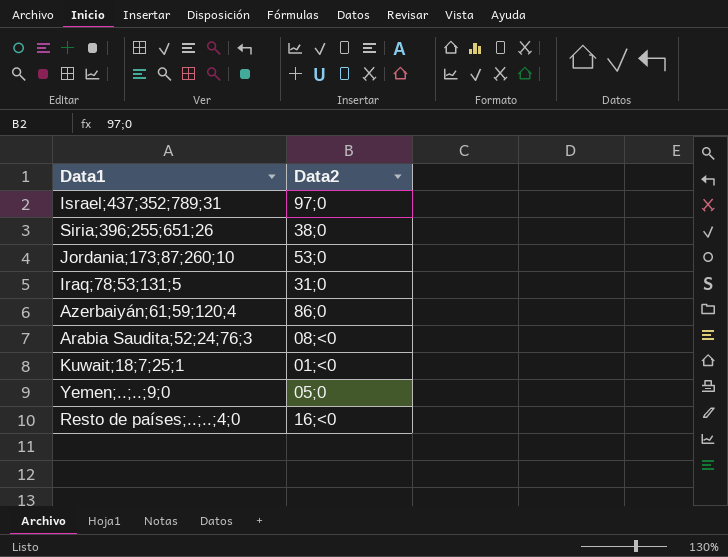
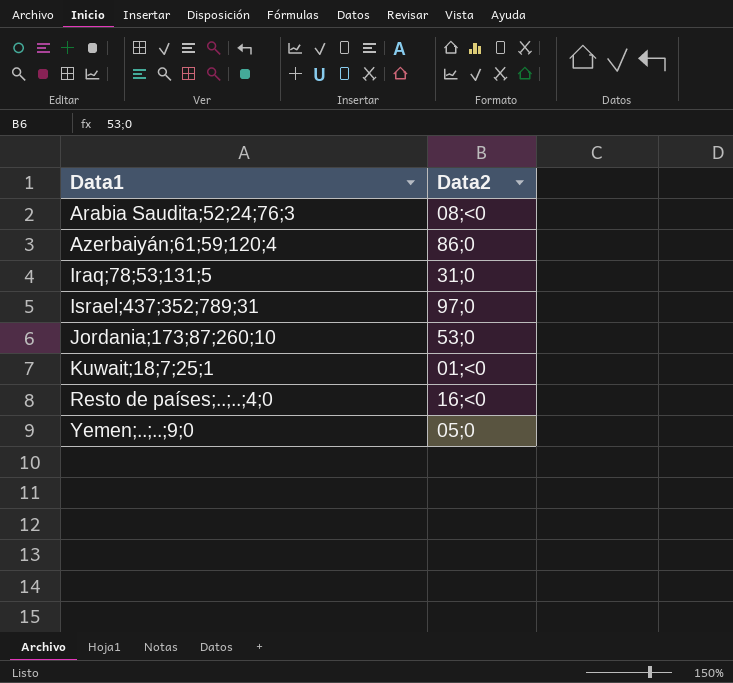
row order: none -> Data1 ascending
row Siria;396;255;651;26: 38;0 -> none

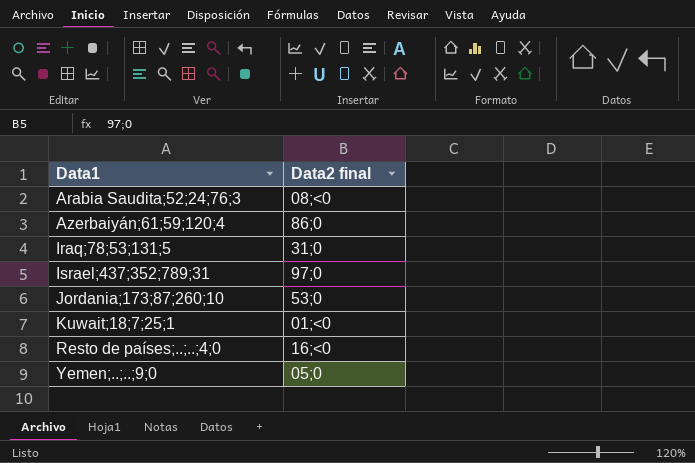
column name: Data2 -> Data2 final

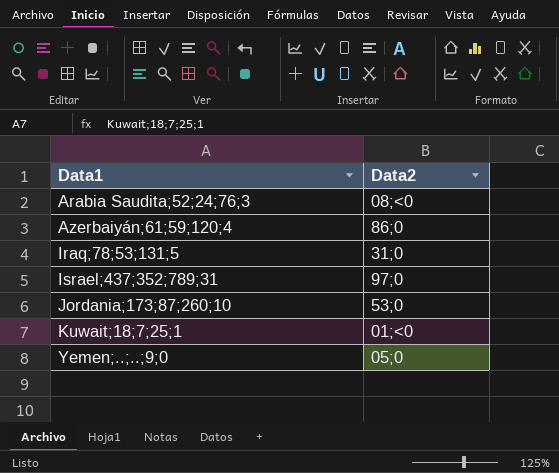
column name: Data2 final -> Data2
row Resto de países;..;..;4;0: 16;<0 -> none

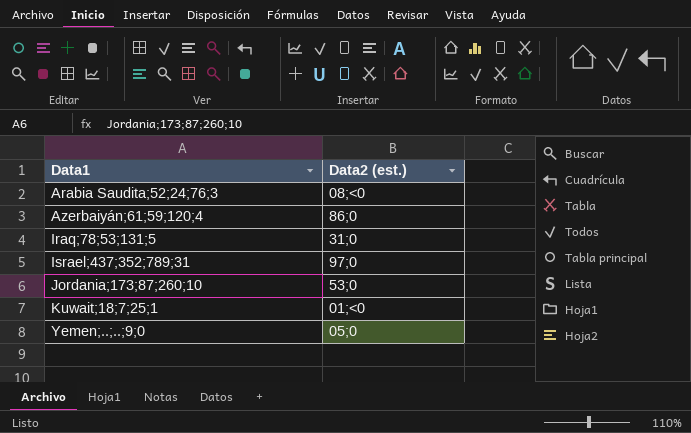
column name: Data2 -> Data2 (est.)

